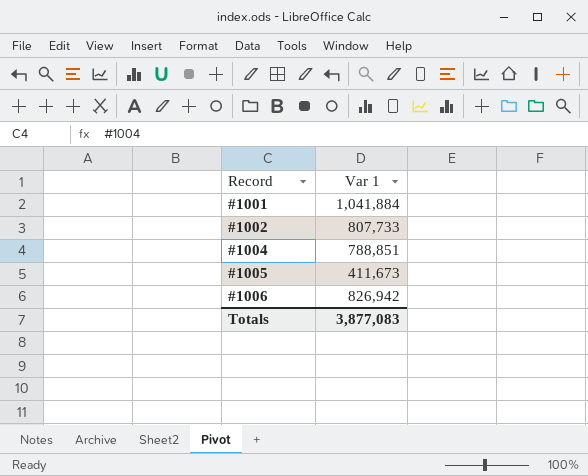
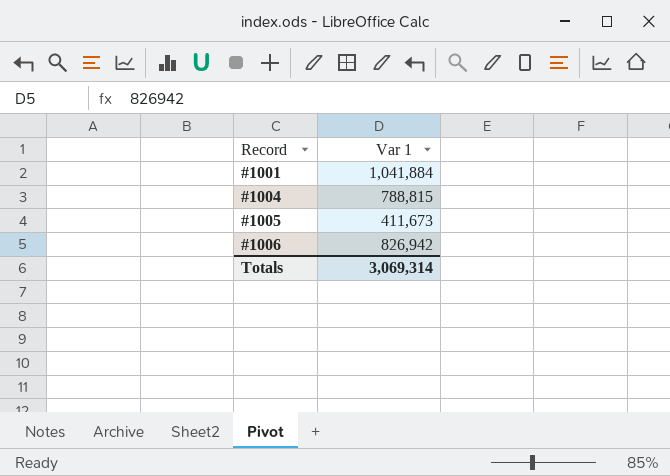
row #1002: 807,733 -> none
#1004 | Var 1: 788,851 -> 788,815
Totals | Var 1: 3,877,083 -> 3,069,314

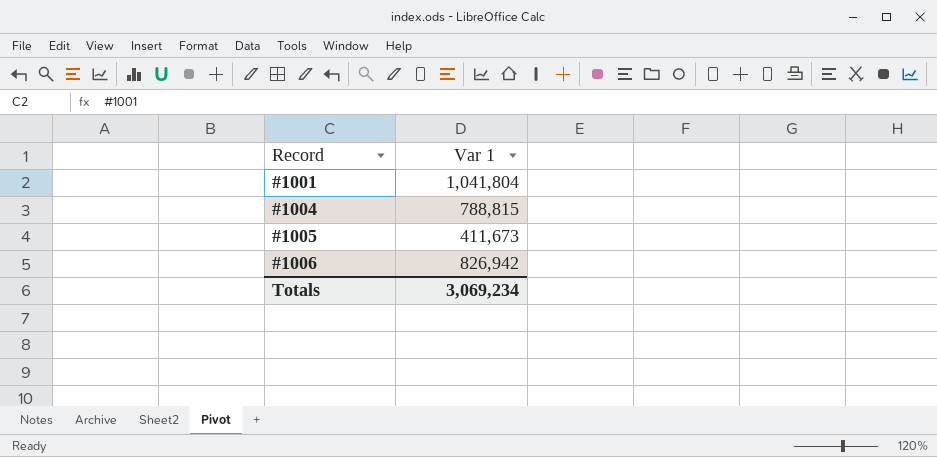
#1001 | Var 1: 1,041,884 -> 1,041,804
Totals | Var 1: 3,069,314 -> 3,069,234

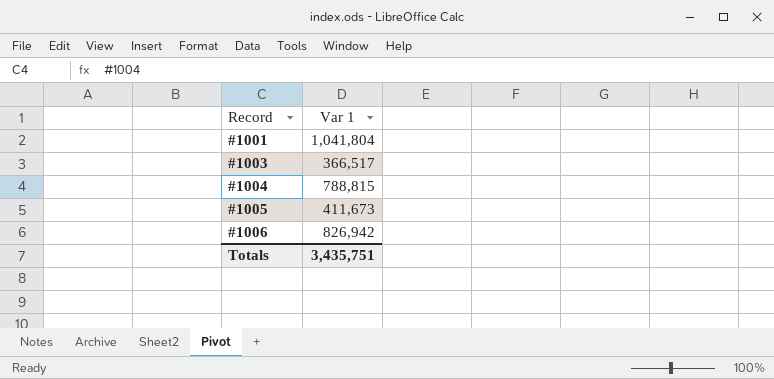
row #1003: none -> 366,517
Totals | Var 1: 3,069,234 -> 3,435,751

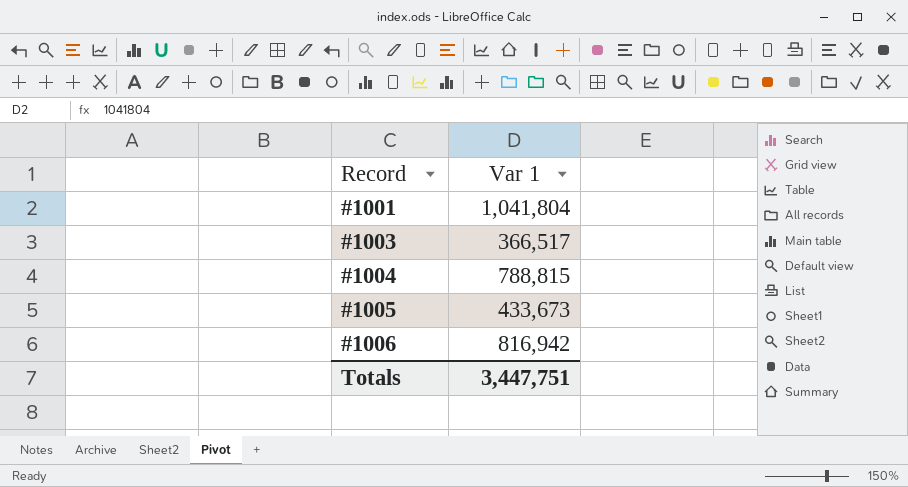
#1005 | Var 1: 411,673 -> 433,673
#1006 | Var 1: 826,942 -> 816,942
Totals | Var 1: 3,435,751 -> 3,447,751

